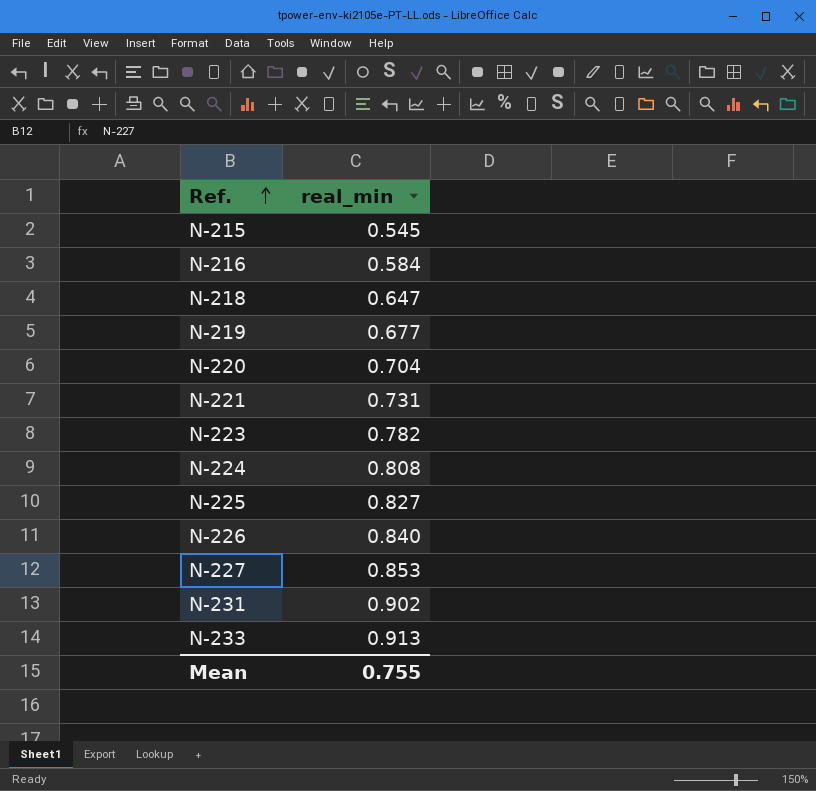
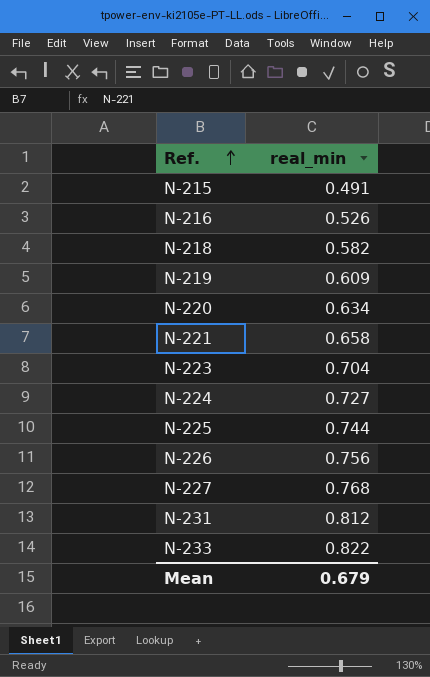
N-215 | real_min: 0.545 -> 0.491
N-216 | real_min: 0.584 -> 0.526
N-218 | real_min: 0.647 -> 0.582
N-219 | real_min: 0.677 -> 0.609
N-220 | real_min: 0.704 -> 0.634
N-221 | real_min: 0.731 -> 0.658
N-223 | real_min: 0.782 -> 0.704
N-224 | real_min: 0.808 -> 0.727
N-225 | real_min: 0.827 -> 0.744
N-226 | real_min: 0.840 -> 0.756
N-227 | real_min: 0.853 -> 0.768
N-231 | real_min: 0.902 -> 0.812
N-233 | real_min: 0.913 -> 0.822
Mean | real_min: 0.755 -> 0.679

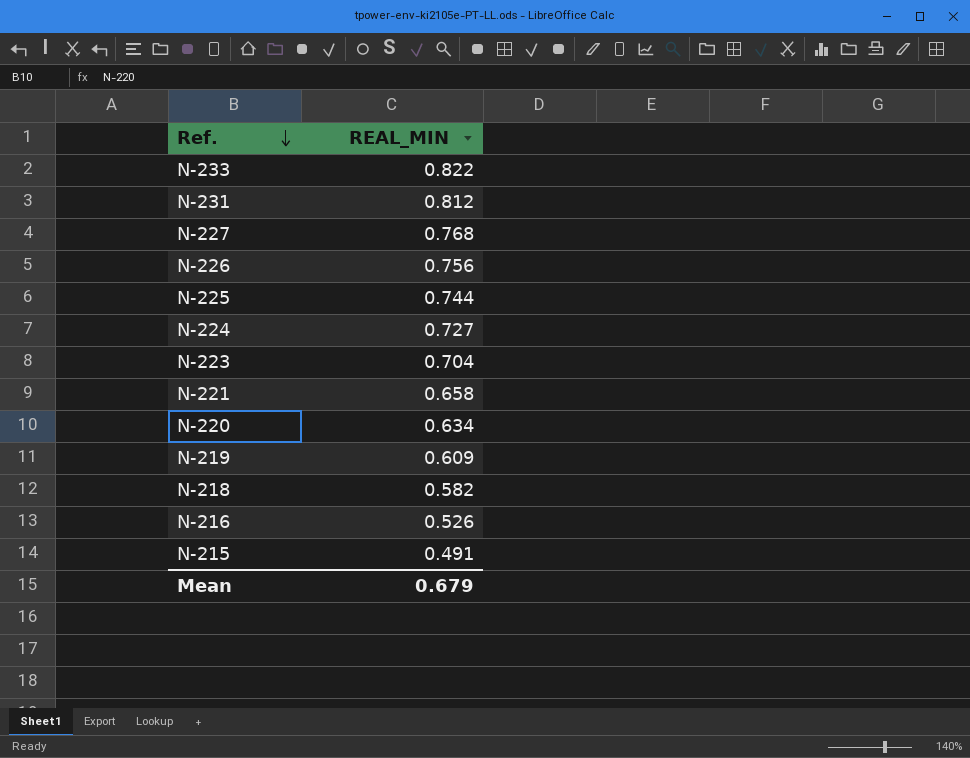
row order: Ref. ascending -> Ref. descending
column name: real_min -> REAL_MIN

